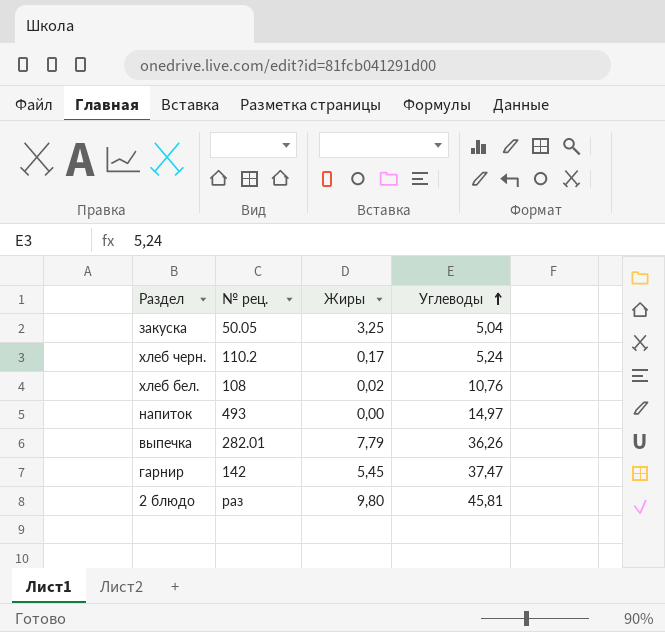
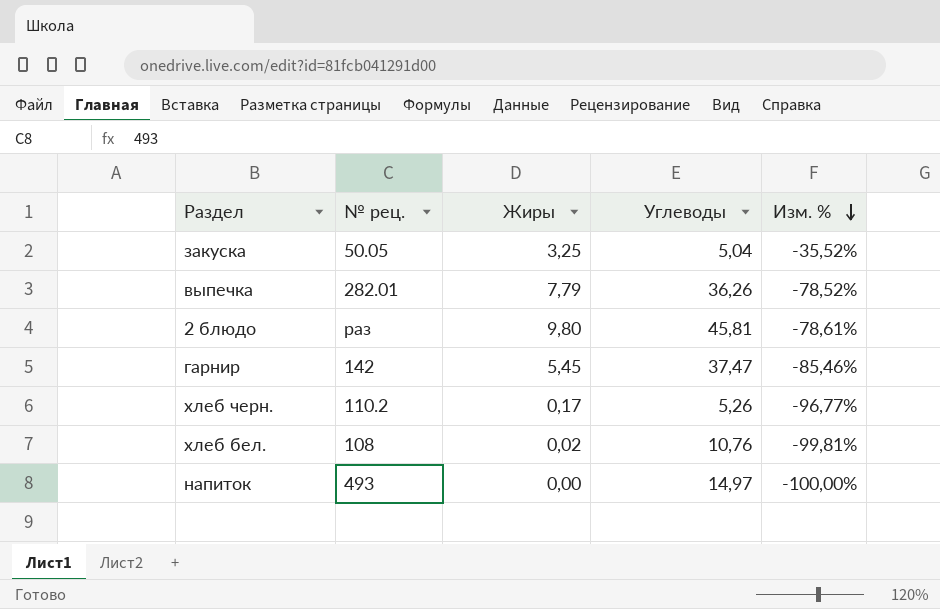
row order: Углеводы ascending -> Изм. % descending
column Изм. % | formula: none -> ([Жиры] - [Углеводы]) / [Углеводы]
хлеб черн. | Углеводы: 5,24 -> 5,26

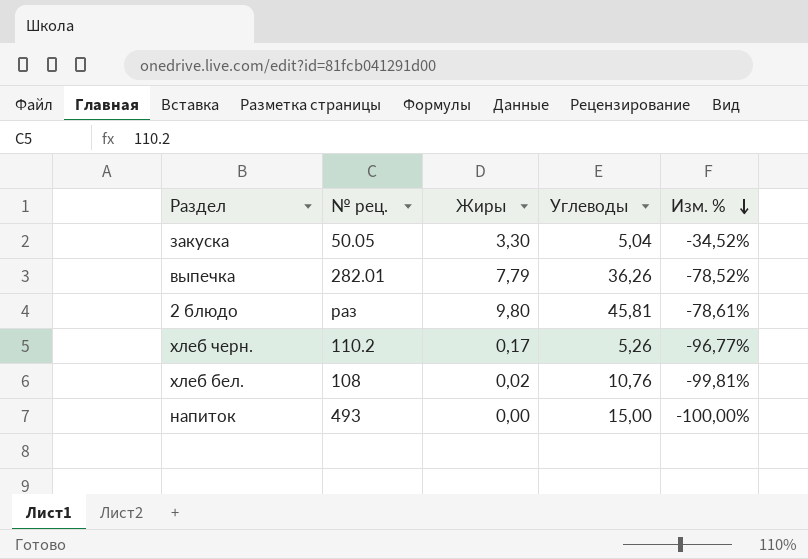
row гарнир: 142 | 5,45 | 37,47 | -85,46% -> none
закуска | Жиры: 3,25 -> 3,30
закуска | Изм. %: -35,52% -> -34,52%
напиток | Углеводы: 14,97 -> 15,00

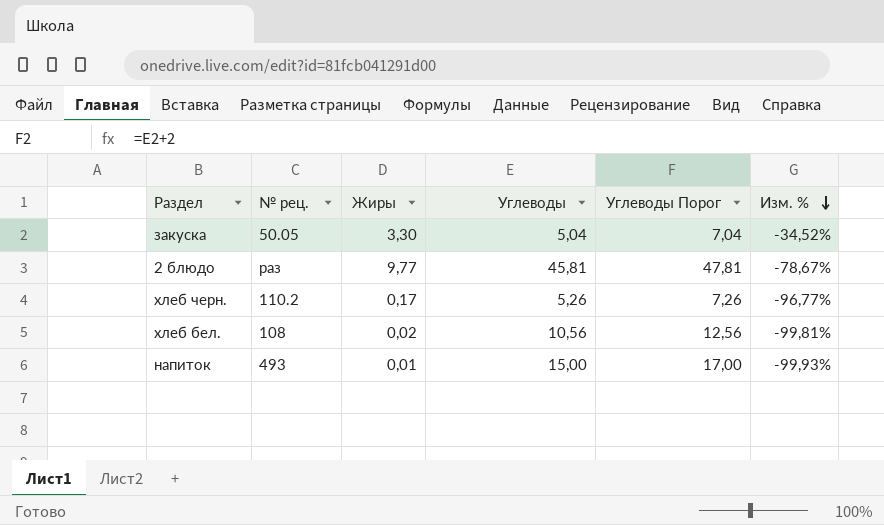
column Углеводы Порог | formula: none -> [Углеводы] + 2
row выпечка: 282.01 | 7,79 | 36,26 | -78,52% -> none
2 блюдо | Жиры: 9,80 -> 9,77
2 блюдо | Изм. %: -78,61% -> -78,67%
хлеб бел. | Углеводы: 10,76 -> 10,56
напиток | Жиры: 0,00 -> 0,01
напиток | Изм. %: -100,00% -> -99,93%

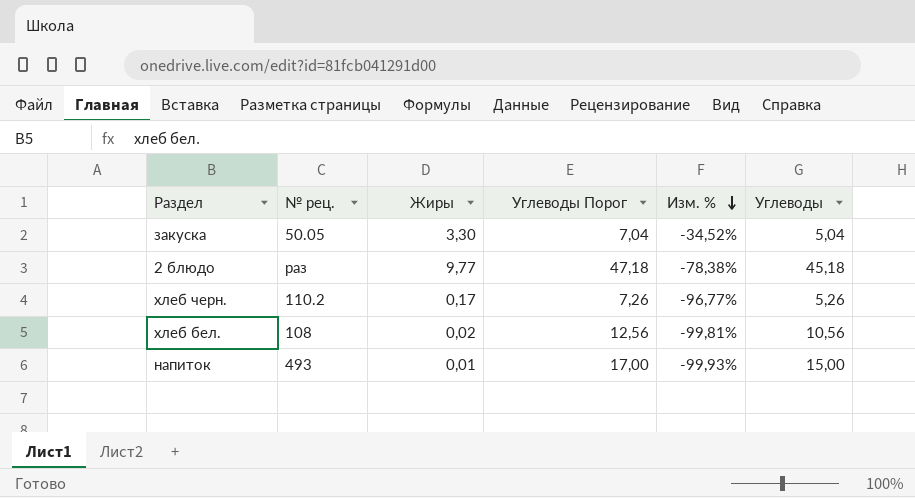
column Углеводы | position: 4 -> 6
2 блюдо | Углеводы Порог: 47,81 -> 47,18
2 блюдо | Изм. %: -78,67% -> -78,38%
2 блюдо | Углеводы: 45,81 -> 45,18

